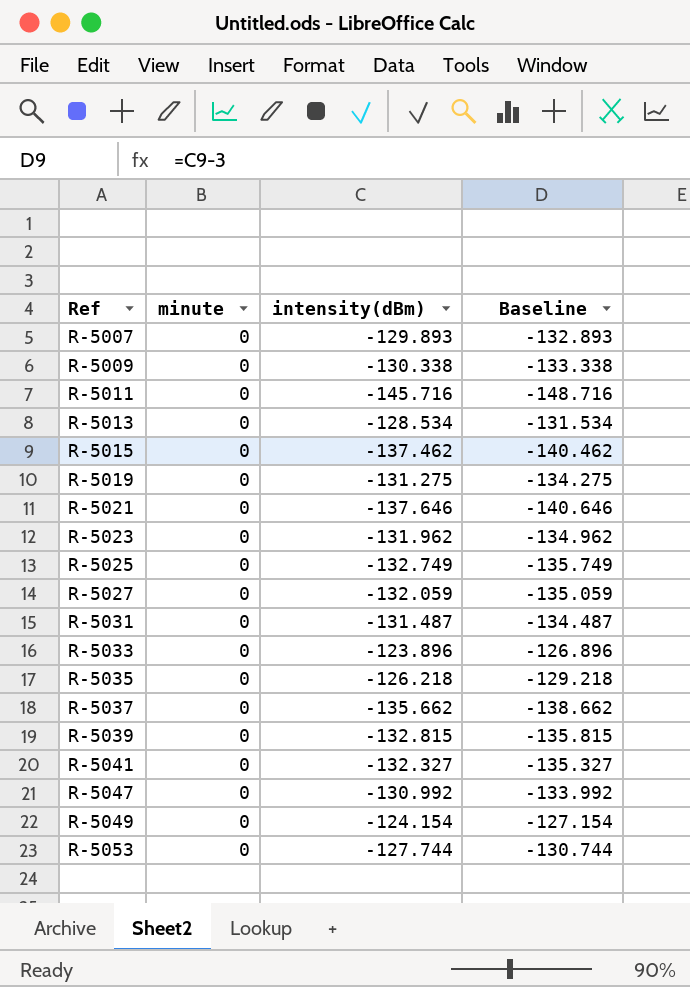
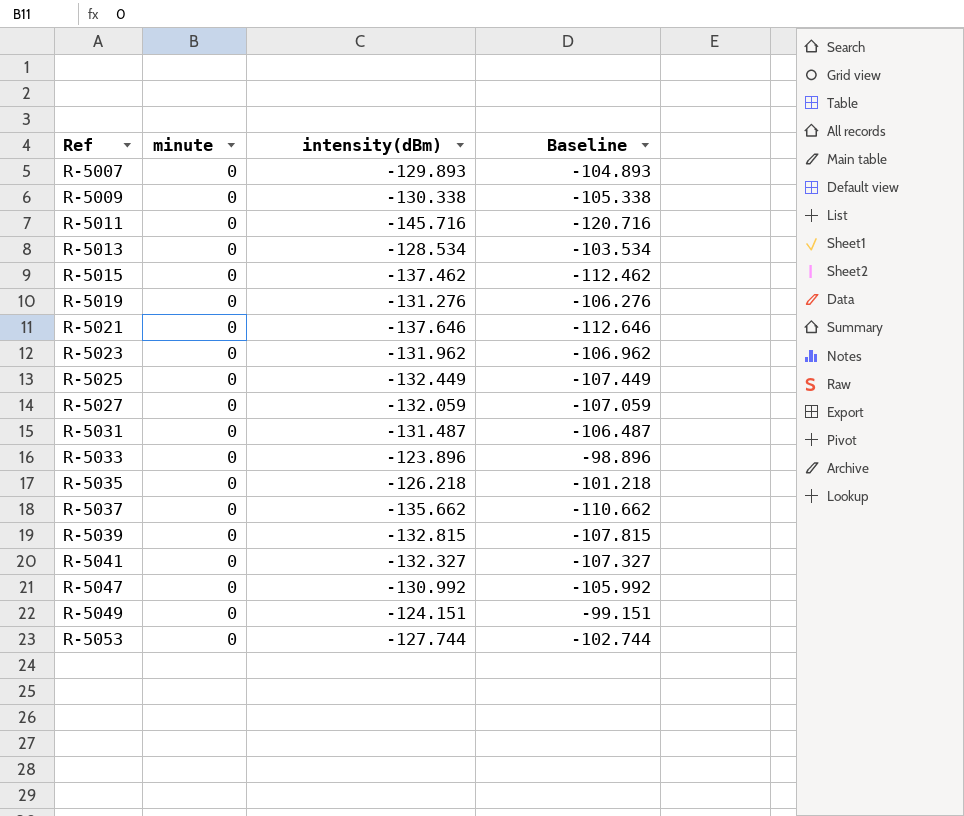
column Baseline | formula: [intensity(dBm)] - 3 -> [intensity(dBm)] + 25
R-5019 | intensity(dBm): -131.275 -> -131.276
R-5025 | intensity(dBm): -132.749 -> -132.449
R-5049 | intensity(dBm): -124.154 -> -124.151

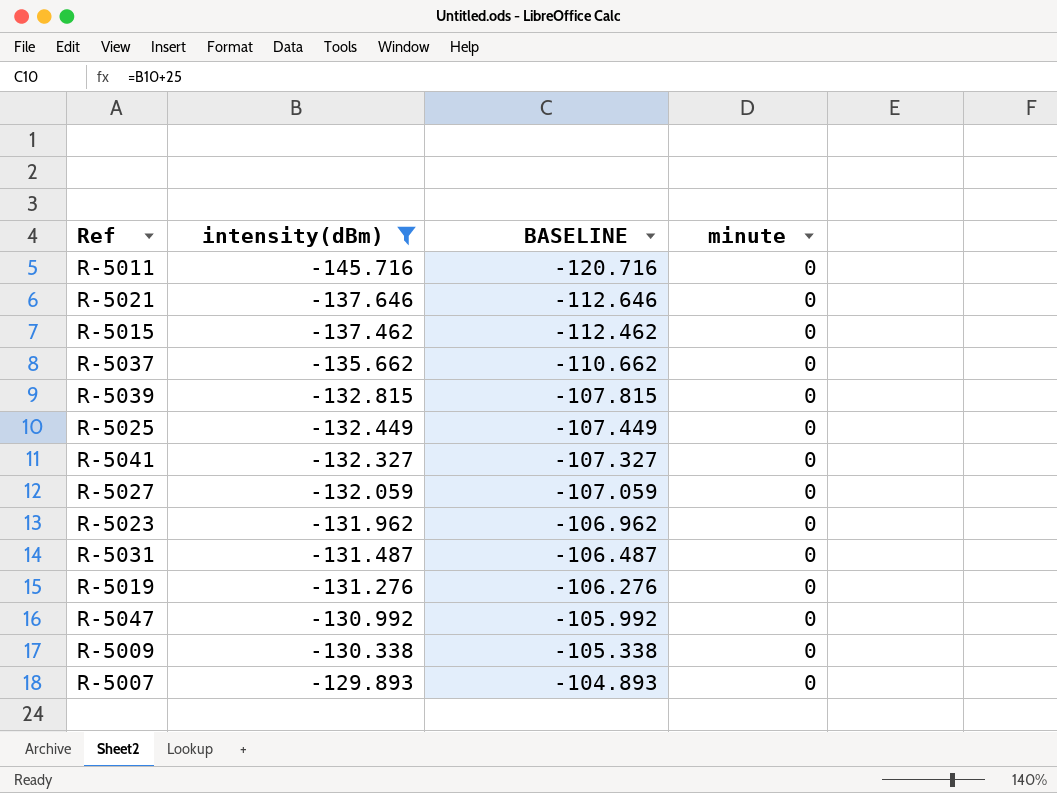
filter: none -> intensity(dBm) <= -129.893
row order: Ref ascending -> intensity(dBm) ascending
column name: Baseline -> BASELINE
column minute | position: 2 -> 4

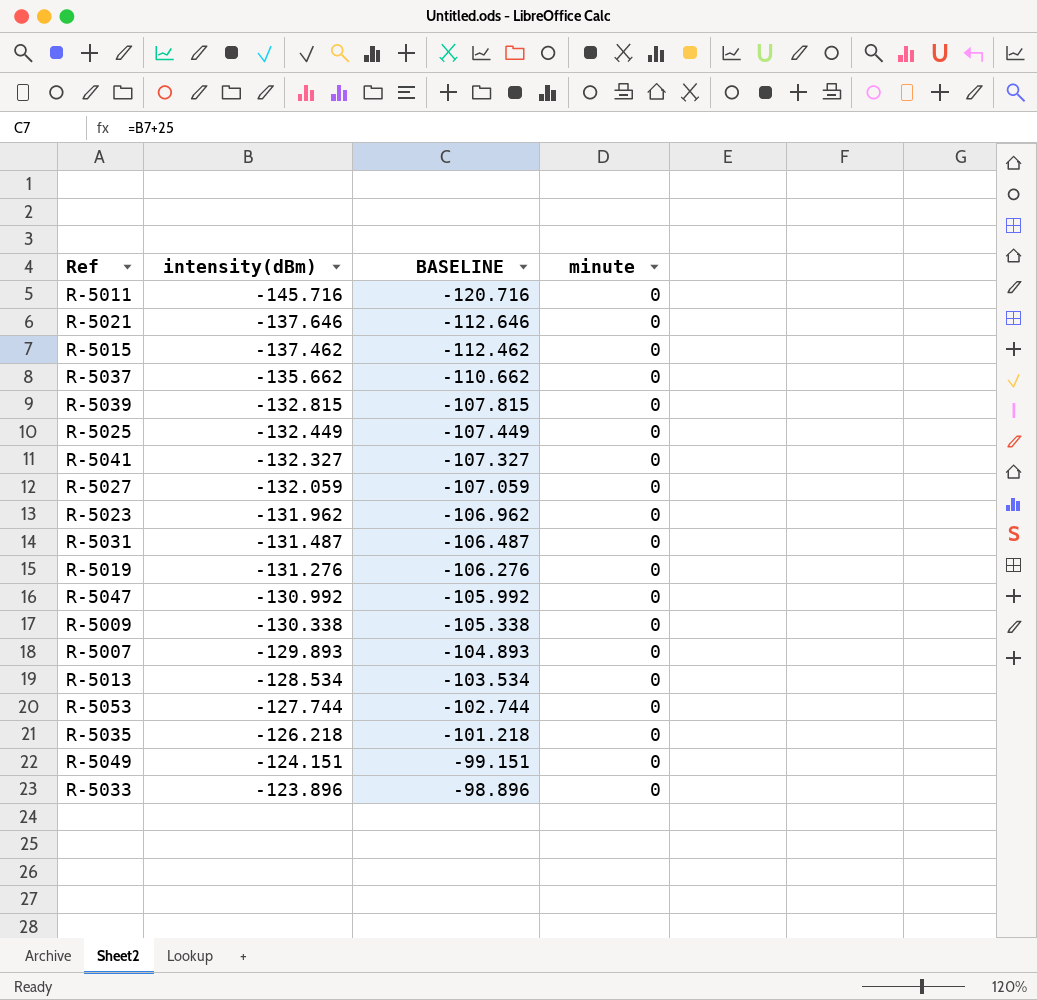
filter: intensity(dBm) <= -129.893 -> none

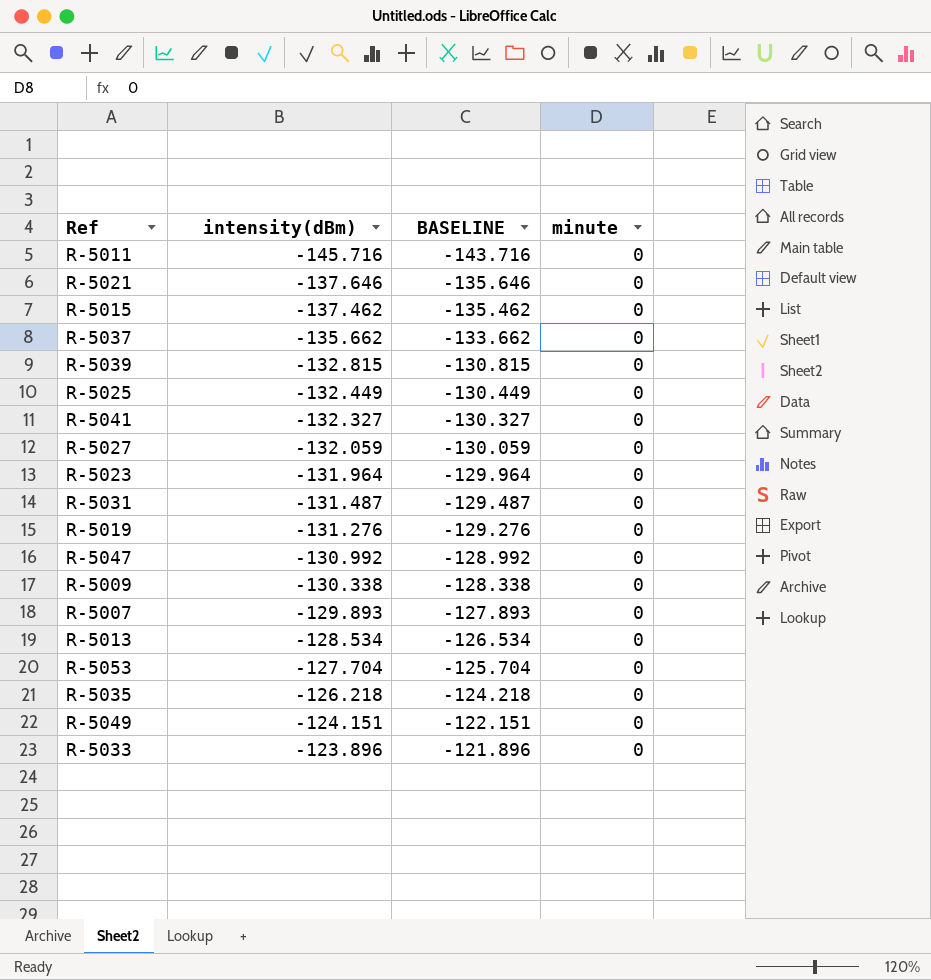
column BASELINE | formula: [intensity(dBm)] + 25 -> [intensity(dBm)] + 2
R-5023 | intensity(dBm): -131.962 -> -131.964
R-5053 | intensity(dBm): -127.744 -> -127.704

